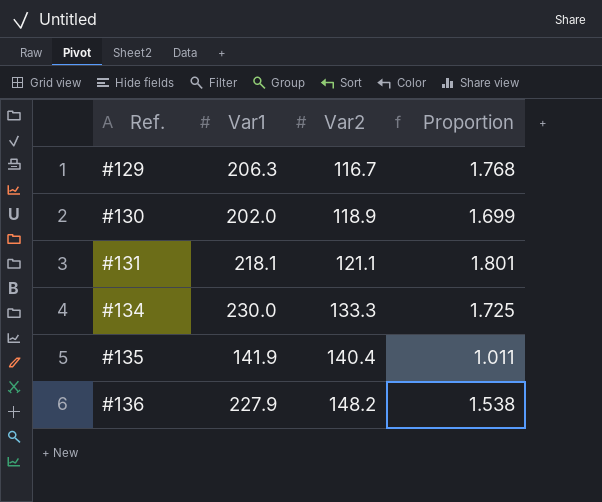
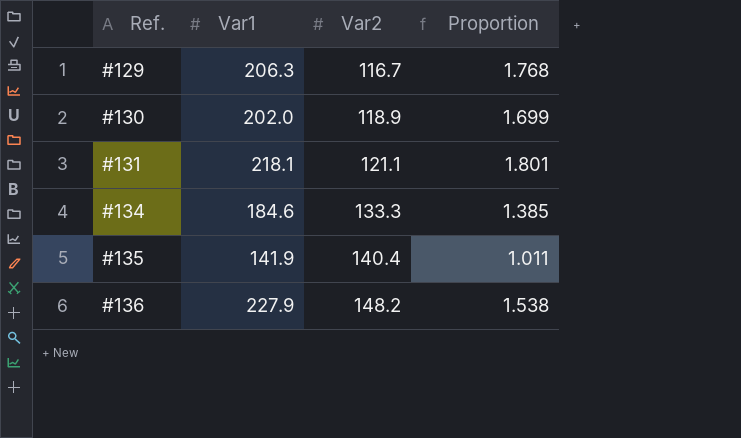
#134 | Var1: 230.0 -> 184.6
#134 | Proportion: 1.725 -> 1.385

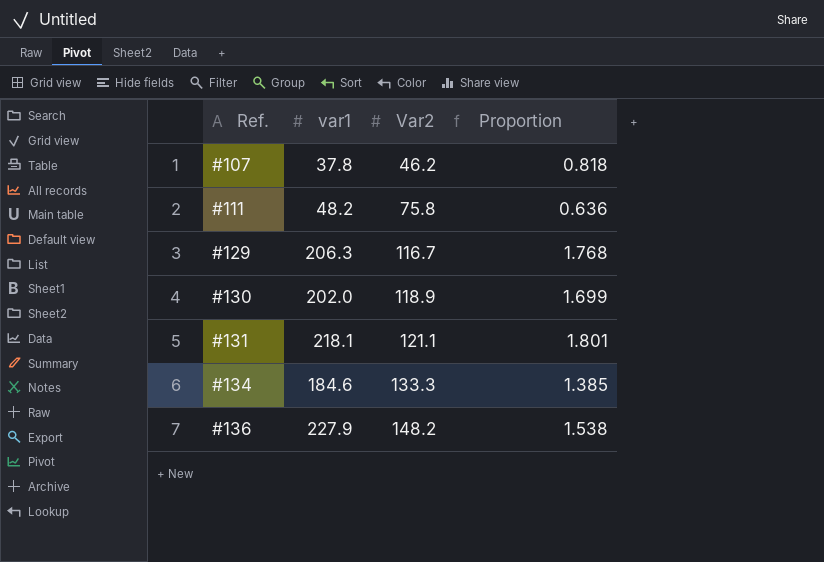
column name: Var1 -> var1
row #135: 141.9 | 140.4 | 1.011 -> none
row #107: none -> 37.8 | 46.2 | 0.818
row #111: none -> 48.2 | 75.8 | 0.636

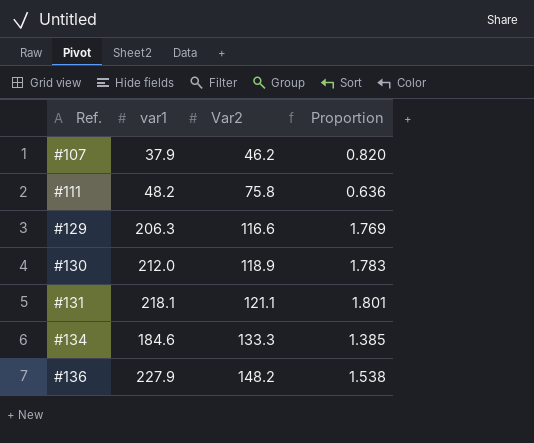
#107 | var1: 37.8 -> 37.9
#107 | Proportion: 0.818 -> 0.820
#129 | Var2: 116.7 -> 116.6
#129 | Proportion: 1.768 -> 1.769
#130 | var1: 202.0 -> 212.0
#130 | Proportion: 1.699 -> 1.783

